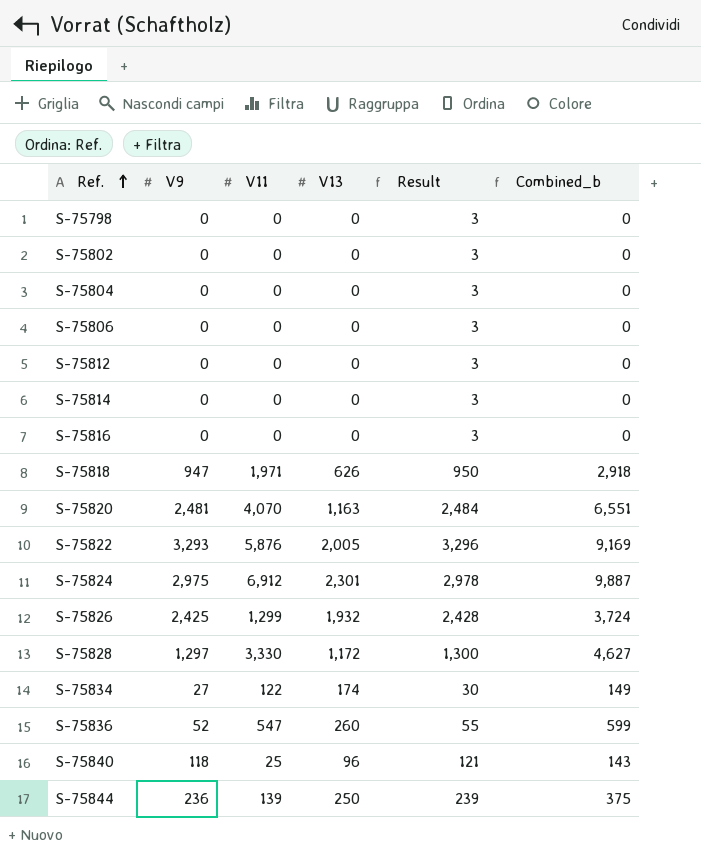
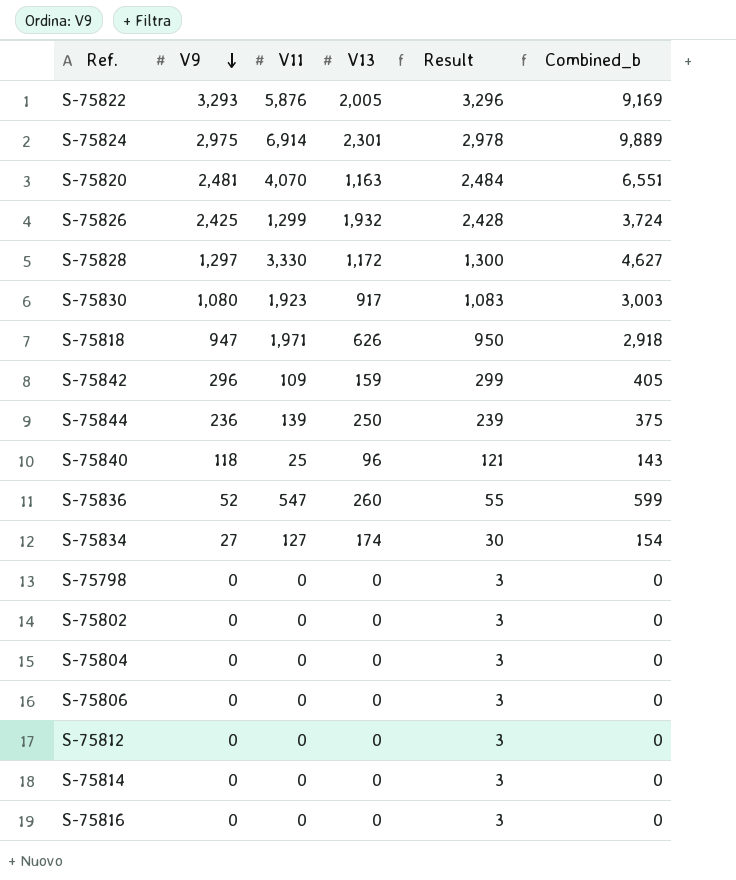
row order: Ref. ascending -> V9 descending
S-75824 | V11: 6,912 -> 6,914
S-75824 | Combined_b: 9,887 -> 9,889
row S-75830: none -> 1,080 | 1,923 | 917 | 1,083 | 3,003
row S-75842: none -> 296 | 109 | 159 | 299 | 405
S-75834 | V11: 122 -> 127
S-75834 | Combined_b: 149 -> 154

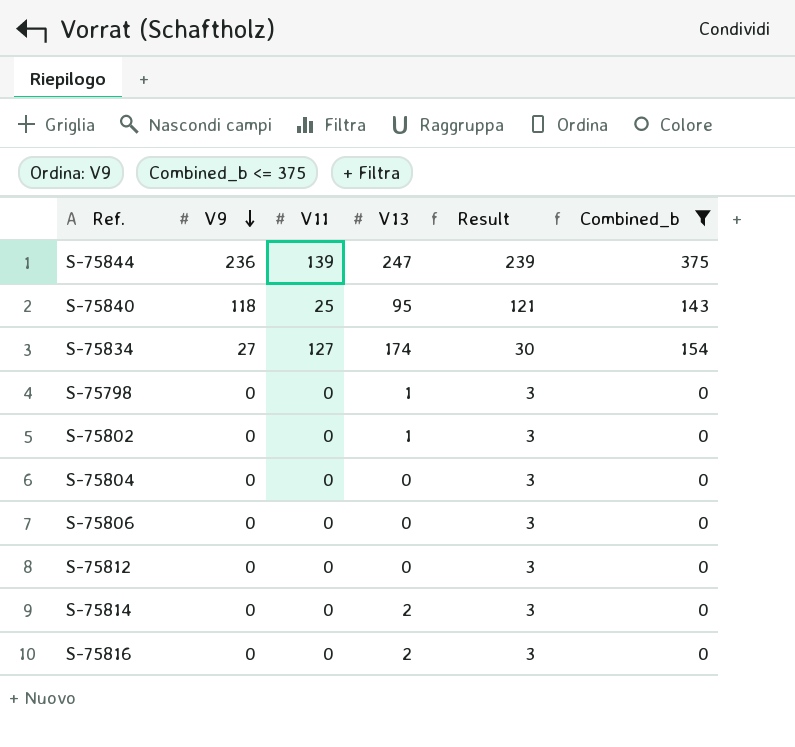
filter: none -> Combined_b <= 375
S-75844 | V13: 250 -> 247
S-75840 | V13: 96 -> 95
S-75798 | V13: 0 -> 1
S-75802 | V13: 0 -> 1
S-75814 | V13: 0 -> 2
S-75816 | V13: 0 -> 2

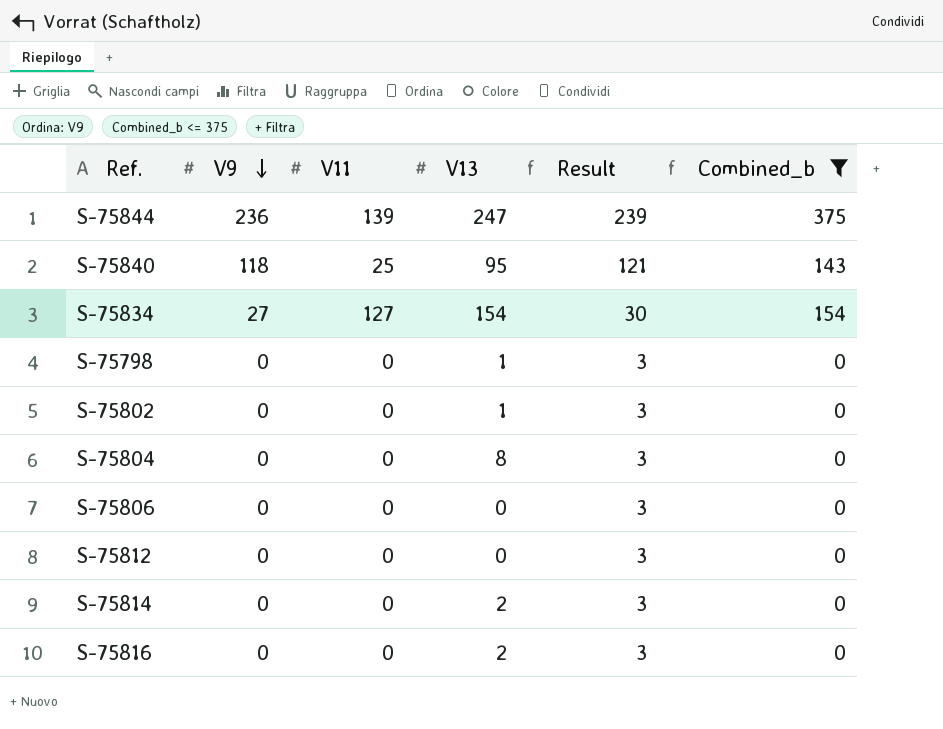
S-75834 | V13: 174 -> 154
S-75804 | V13: 0 -> 8

